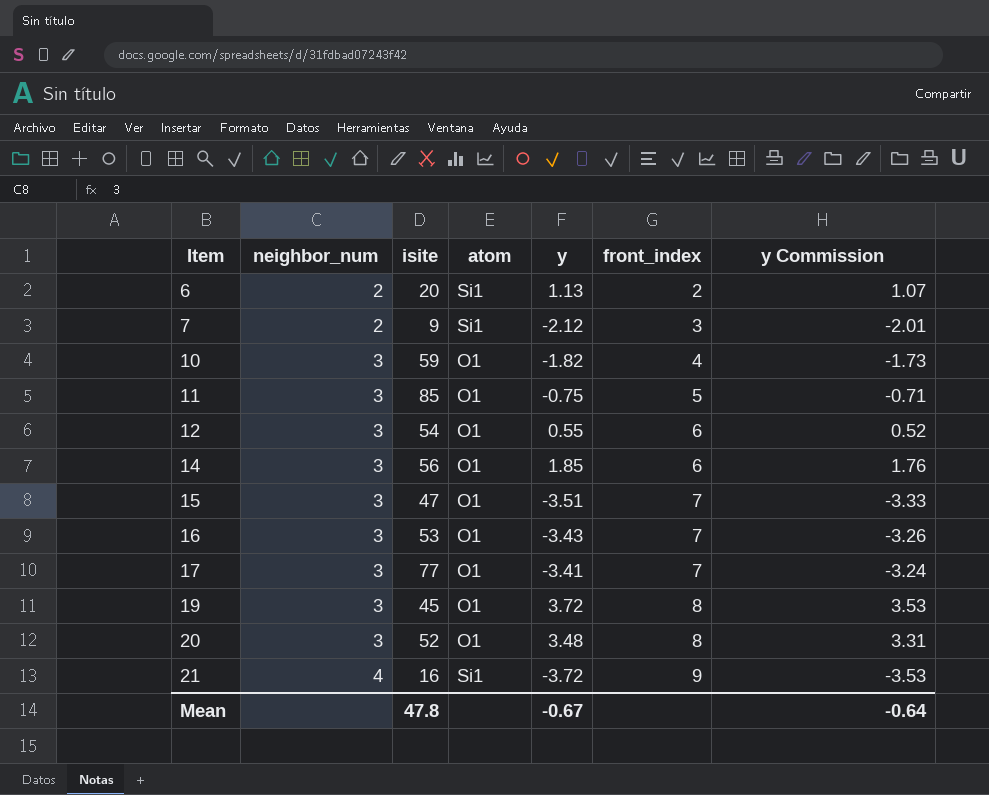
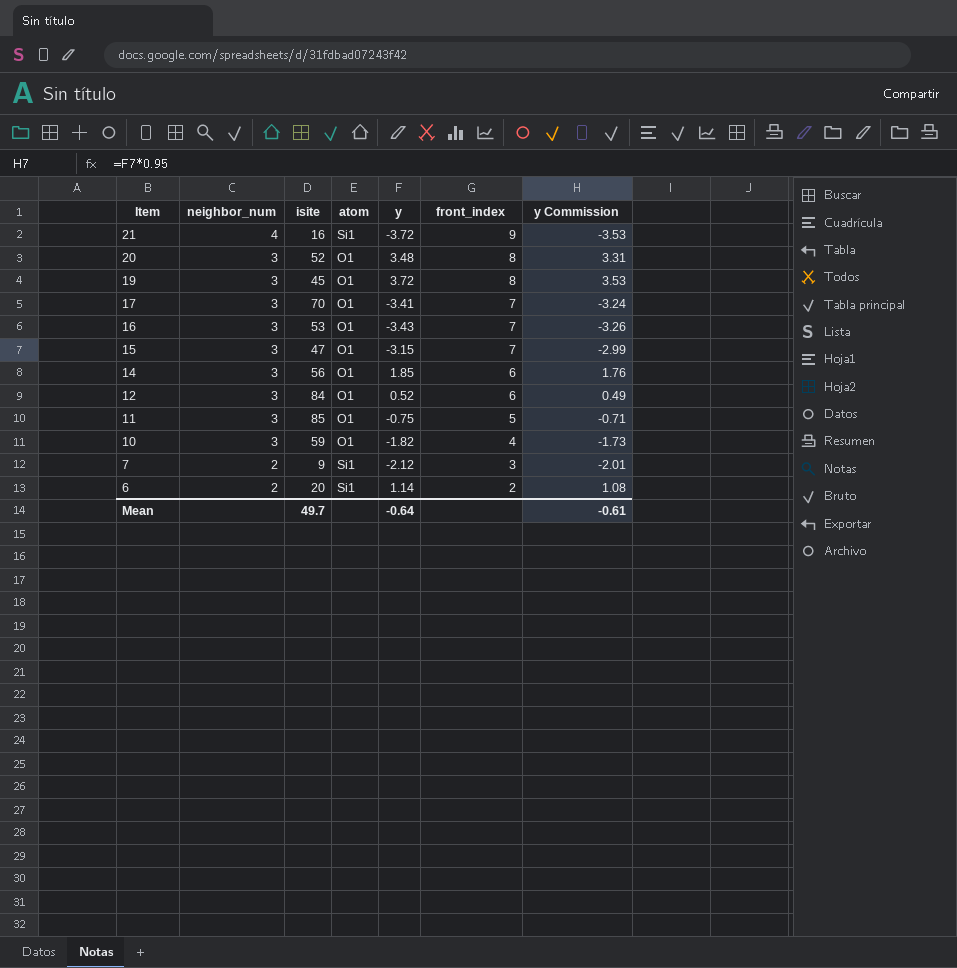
row order: Item ascending -> Item descending
17 | isite: 77 -> 70
15 | y: -3.51 -> -3.15
15 | y Commission: -3.33 -> -2.99
12 | isite: 54 -> 84
12 | y: 0.55 -> 0.52
12 | y Commission: 0.52 -> 0.49
6 | y: 1.13 -> 1.14
6 | y Commission: 1.07 -> 1.08
Mean | isite: 47.8 -> 49.7
Mean | y: -0.67 -> -0.64
Mean | y Commission: -0.64 -> -0.61

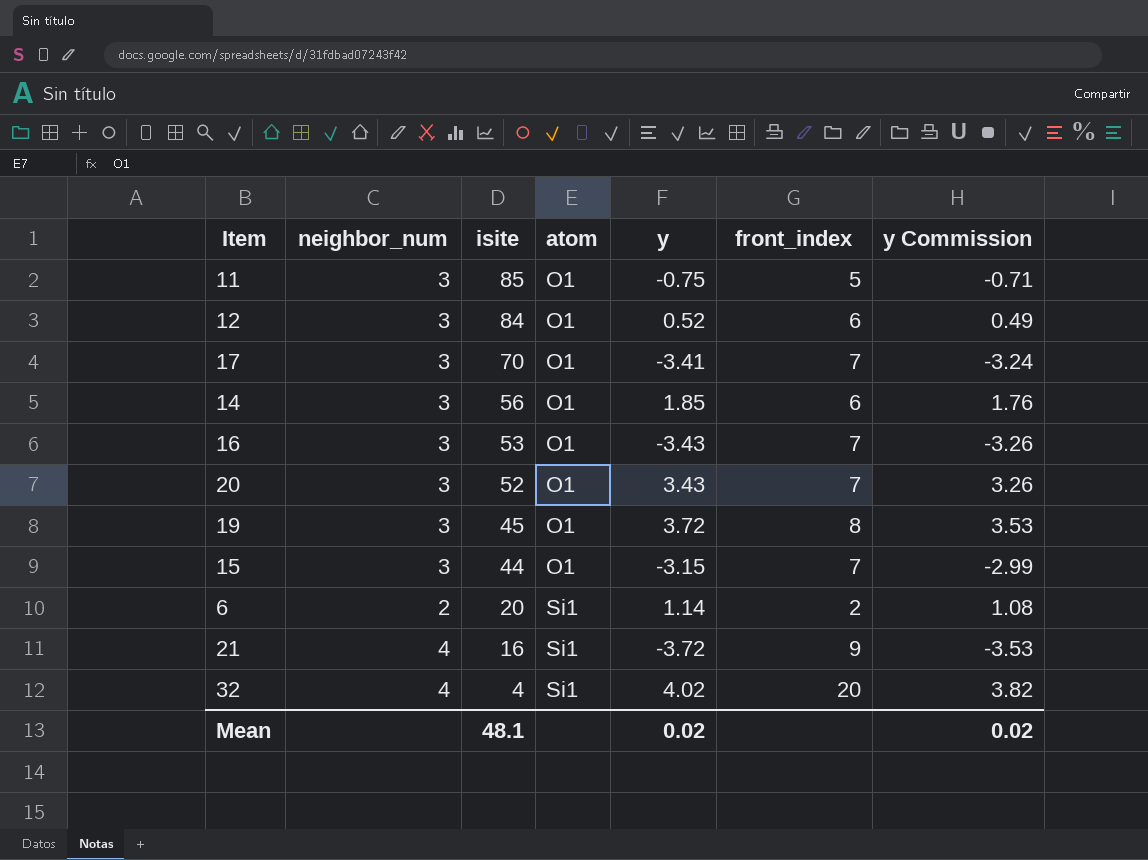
row order: Item descending -> isite descending
row 10: 3 | 59 | O1 | -1.82 | 4 | -1.73 -> none
row 7: 2 | 9 | Si1 | -2.12 | 3 | -2.01 -> none
20 | y: 3.48 -> 3.43
20 | front_index: 8 -> 7
20 | y Commission: 3.31 -> 3.26
15 | isite: 47 -> 44
row 32: none -> 4 | 4 | Si1 | 4.02 | 20 | 3.82
Mean | isite: 49.7 -> 48.1
Mean | y: -0.64 -> 0.02
Mean | y Commission: -0.61 -> 0.02

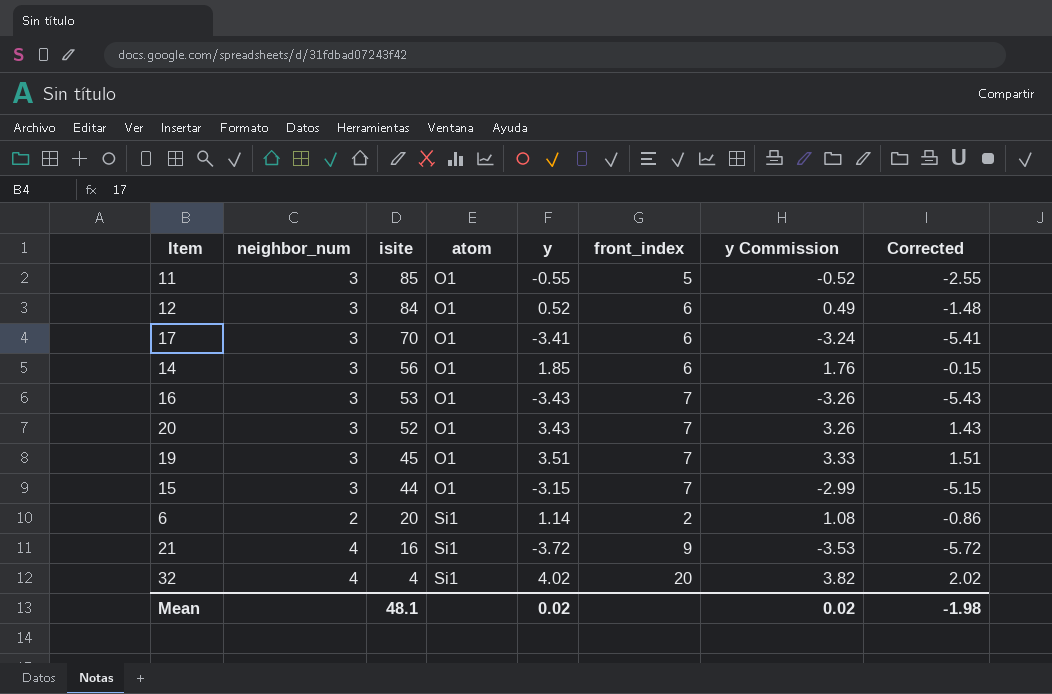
column Corrected | formula: none -> [y] - 2
11 | y: -0.75 -> -0.55
11 | y Commission: -0.71 -> -0.52
17 | front_index: 7 -> 6
19 | y: 3.72 -> 3.51
19 | front_index: 8 -> 7
19 | y Commission: 3.53 -> 3.33

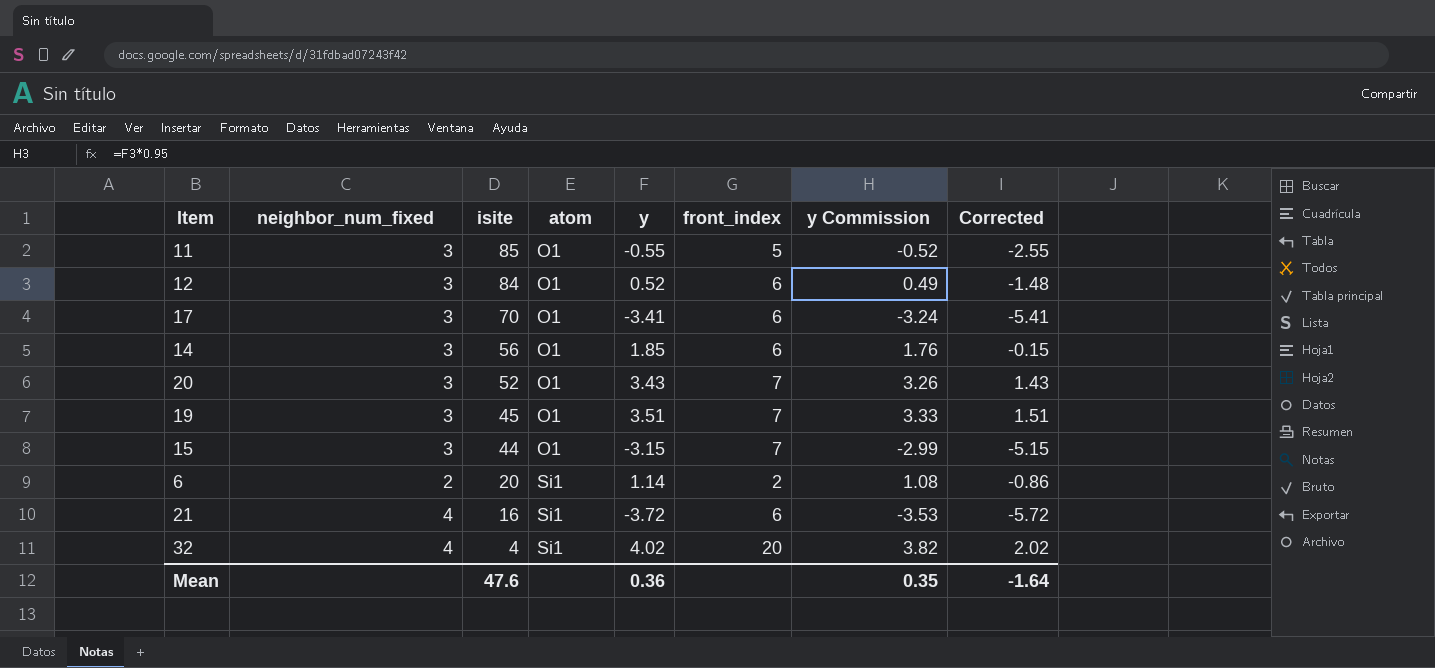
column name: neighbor_num -> neighbor_num_fixed
row 16: 3 | 53 | O1 | -3.43 | 7 | -3.26 | -5.43 -> none
21 | front_index: 9 -> 6
Mean | isite: 48.1 -> 47.6
Mean | y: 0.02 -> 0.36
Mean | y Commission: 0.02 -> 0.35
Mean | Corrected: -1.98 -> -1.64

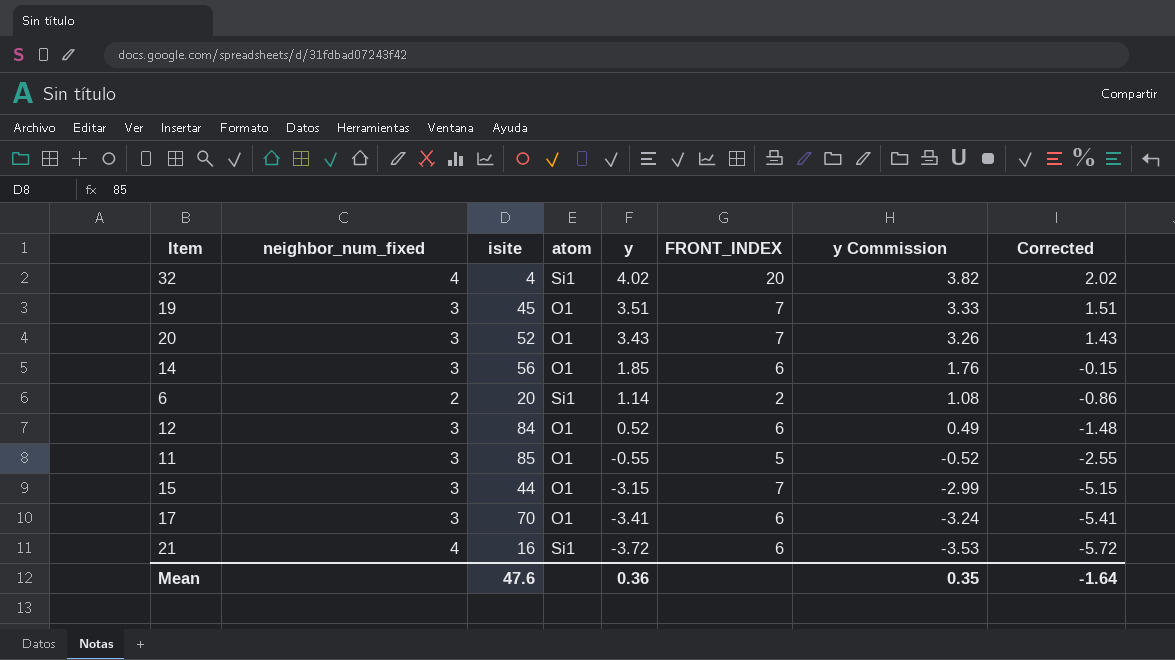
row order: isite descending -> y descending
column name: front_index -> FRONT_INDEX

